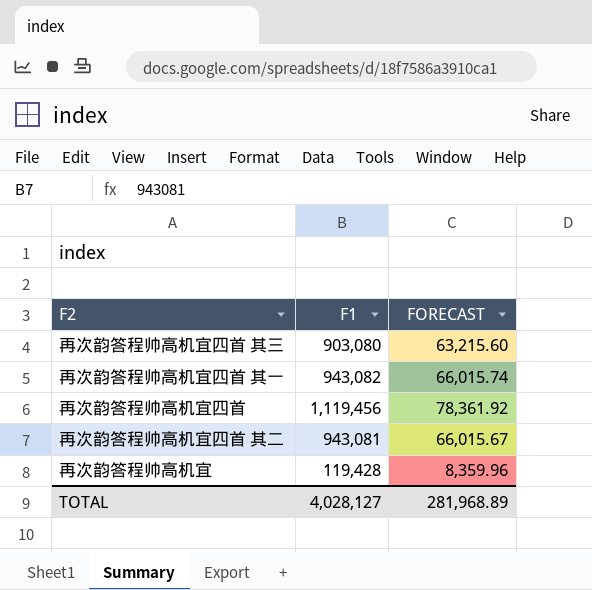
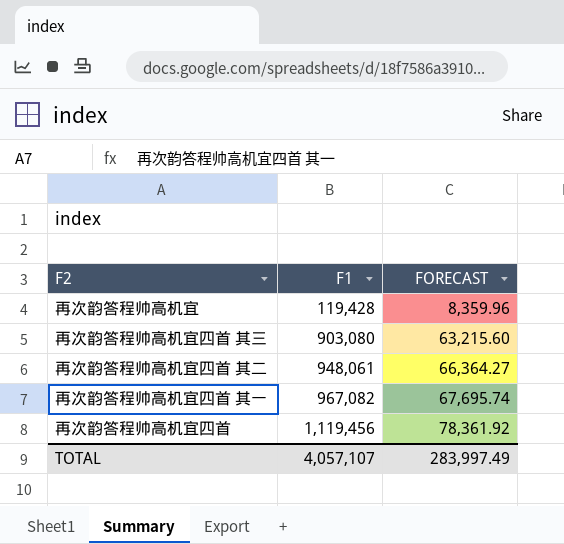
row order: none -> F1 ascending
再次韵答程帅高机宜四首 其二 | F1: 943,081 -> 948,061
再次韵答程帅高机宜四首 其二 | FORECAST: 66,015.67 -> 66,364.27
再次韵答程帅高机宜四首 其一 | F1: 943,082 -> 967,082
再次韵答程帅高机宜四首 其一 | FORECAST: 66,015.74 -> 67,695.74
TOTAL | F1: 4,028,127 -> 4,057,107
TOTAL | FORECAST: 281,968.89 -> 283,997.49

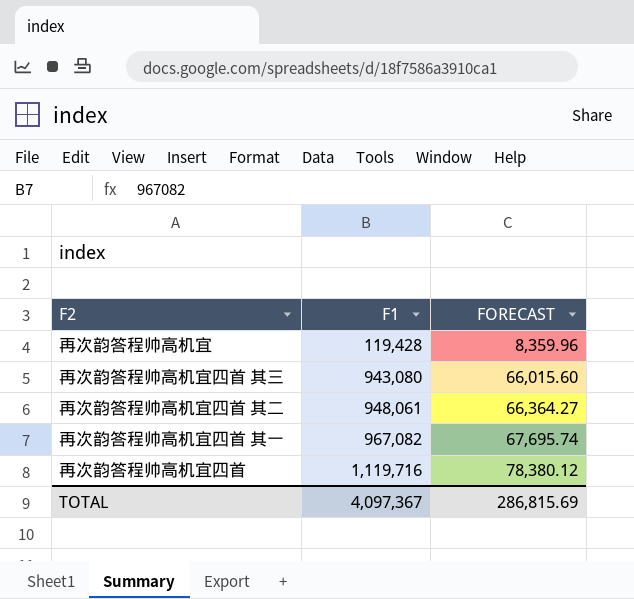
再次韵答程帅高机宜四首 其三 | F1: 903,080 -> 943,080
再次韵答程帅高机宜四首 其三 | FORECAST: 63,215.60 -> 66,015.60
再次韵答程帅高机宜四首 | F1: 1,119,456 -> 1,119,716
再次韵答程帅高机宜四首 | FORECAST: 78,361.92 -> 78,380.12
TOTAL | F1: 4,057,107 -> 4,097,367
TOTAL | FORECAST: 283,997.49 -> 286,815.69

